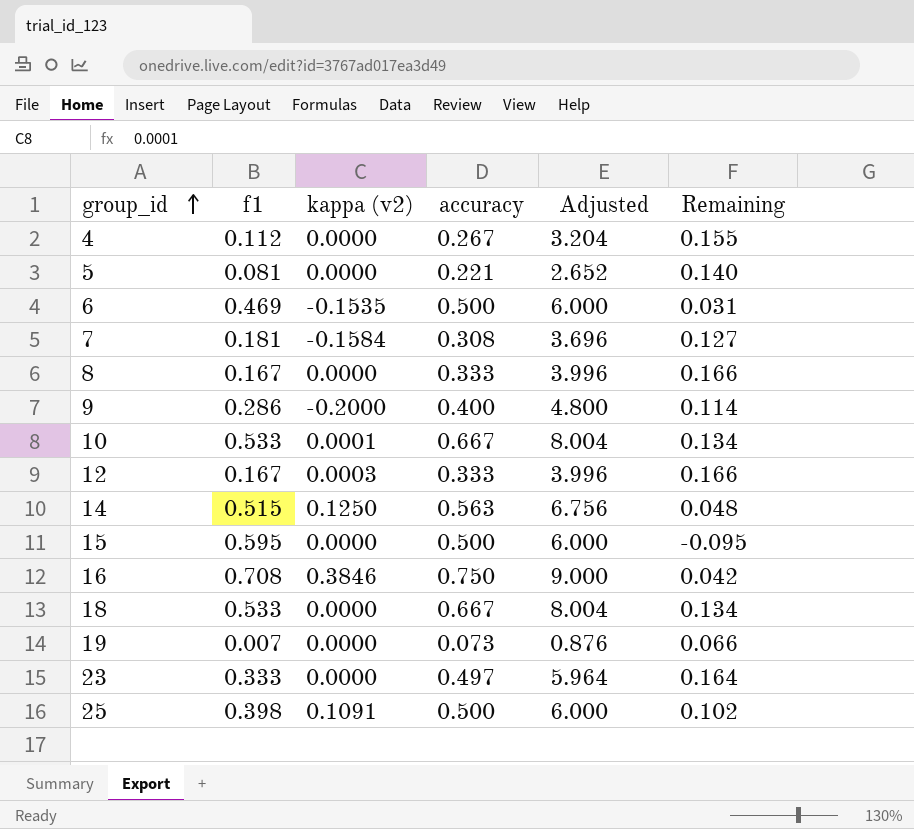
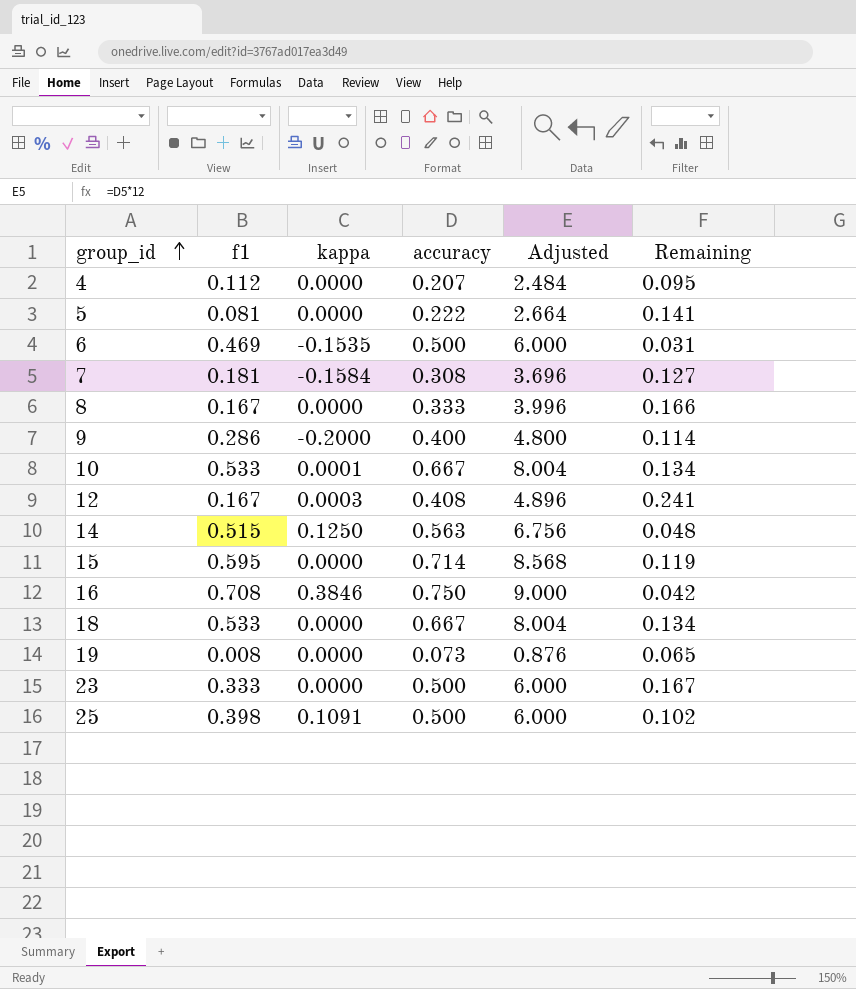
column name: kappa (v2) -> kappa
4 | accuracy: 0.267 -> 0.207
4 | Adjusted: 3.204 -> 2.484
4 | Remaining: 0.155 -> 0.095
5 | accuracy: 0.221 -> 0.222
5 | Adjusted: 2.652 -> 2.664
5 | Remaining: 0.140 -> 0.141
12 | accuracy: 0.333 -> 0.408
12 | Adjusted: 3.996 -> 4.896
12 | Remaining: 0.166 -> 0.241
15 | accuracy: 0.500 -> 0.714
15 | Adjusted: 6.000 -> 8.568
15 | Remaining: -0.095 -> 0.119
19 | f1: 0.007 -> 0.008
19 | Remaining: 0.066 -> 0.065
23 | accuracy: 0.497 -> 0.500
23 | Adjusted: 5.964 -> 6.000
23 | Remaining: 0.164 -> 0.167

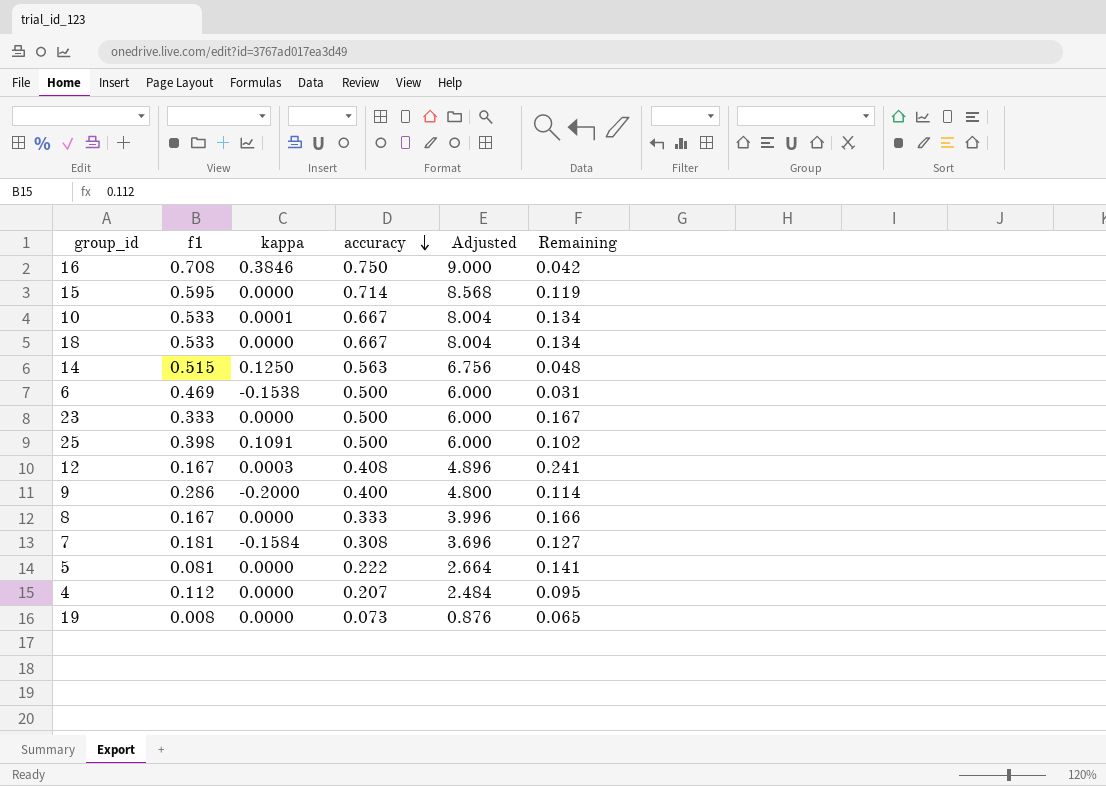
row order: group_id ascending -> accuracy descending
6 | kappa: -0.1535 -> -0.1538

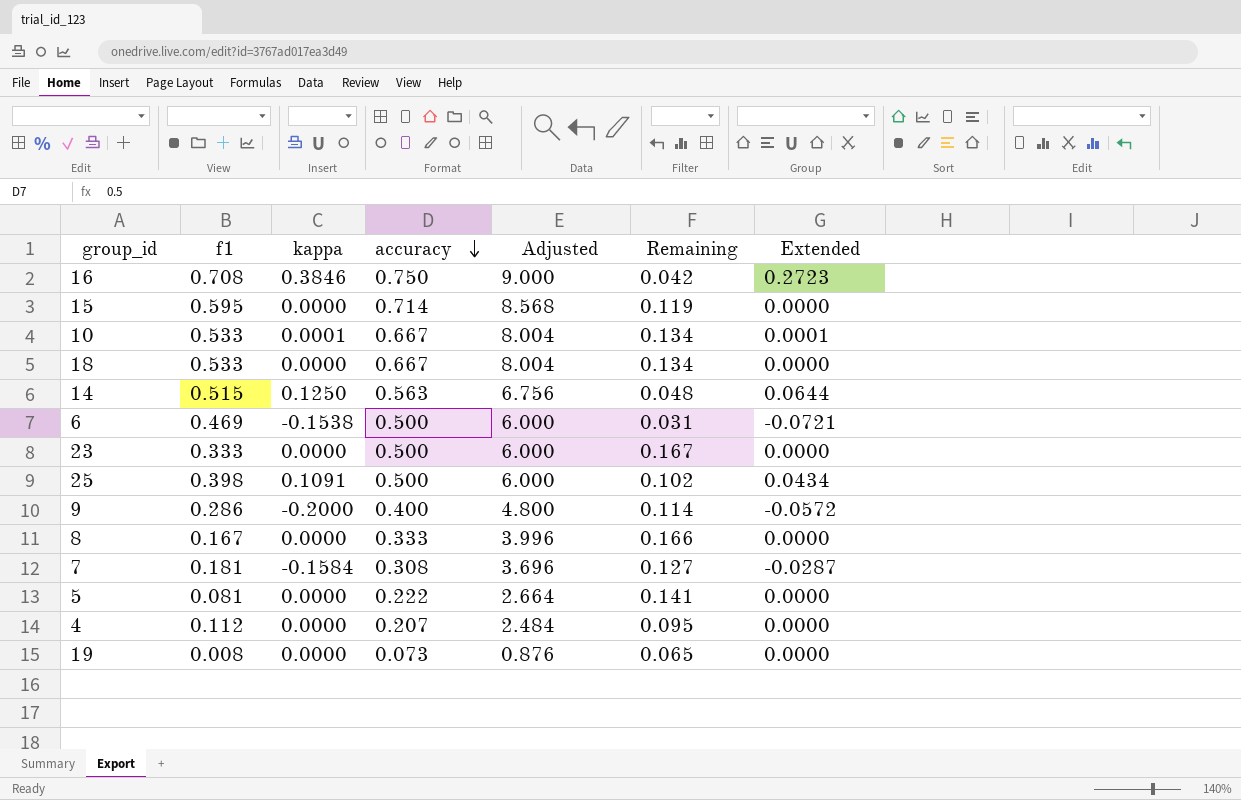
column Extended | formula: none -> [f1] * [kappa]
row 12: 0.167 | 0.0003 | 0.408 | 4.896 | 0.241 -> none

